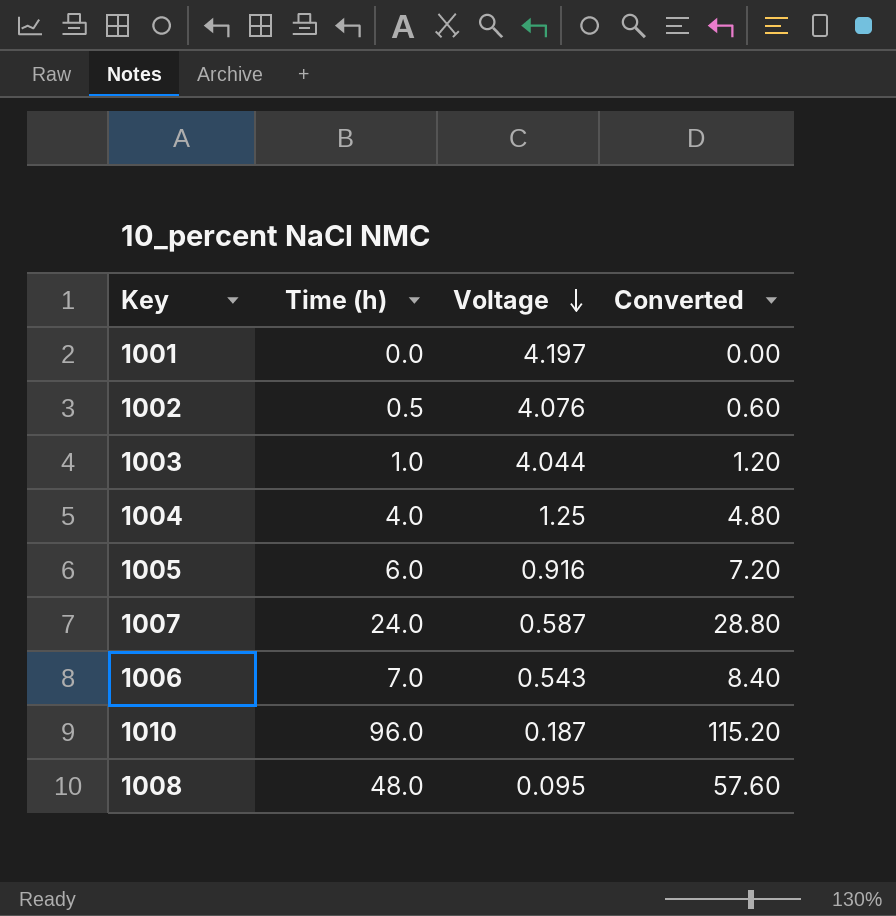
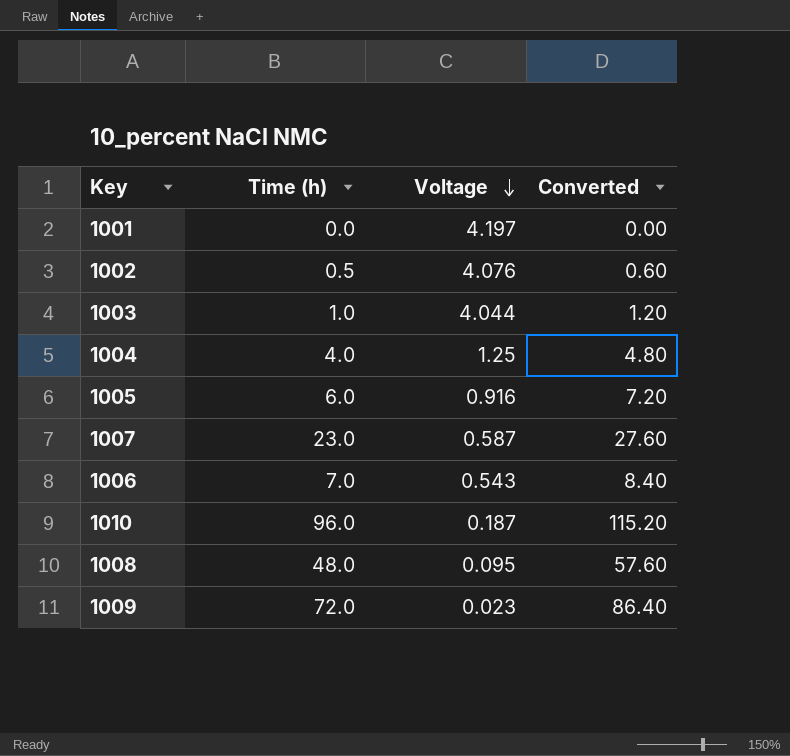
1007 | Time (h): 24.0 -> 23.0
1007 | Converted: 28.80 -> 27.60
row 1009: none -> 72.0 | 0.023 | 86.40

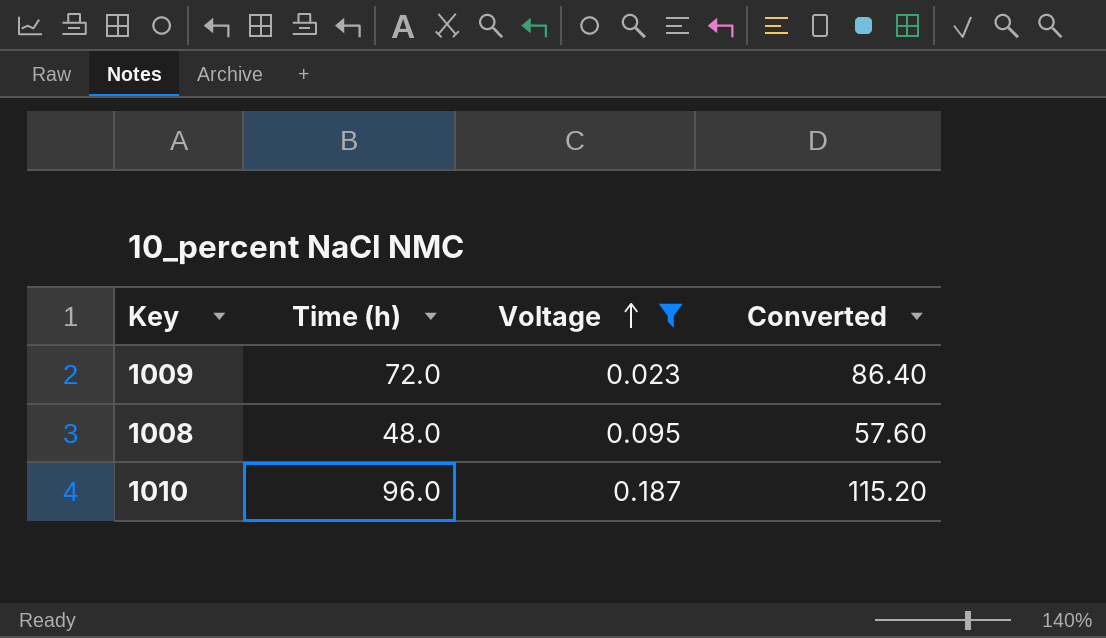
filter: none -> Voltage <= 0.187
row order: Voltage descending -> Voltage ascending

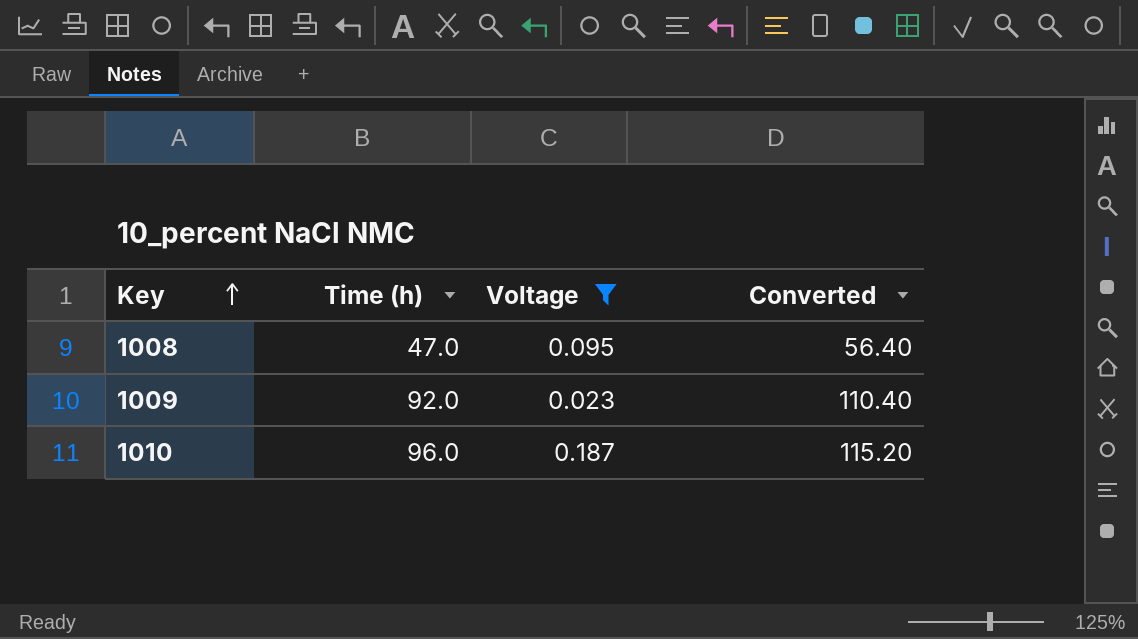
row order: Voltage ascending -> Key ascending
1008 | Time (h): 48.0 -> 47.0
1008 | Converted: 57.60 -> 56.40
1009 | Time (h): 72.0 -> 92.0
1009 | Converted: 86.40 -> 110.40

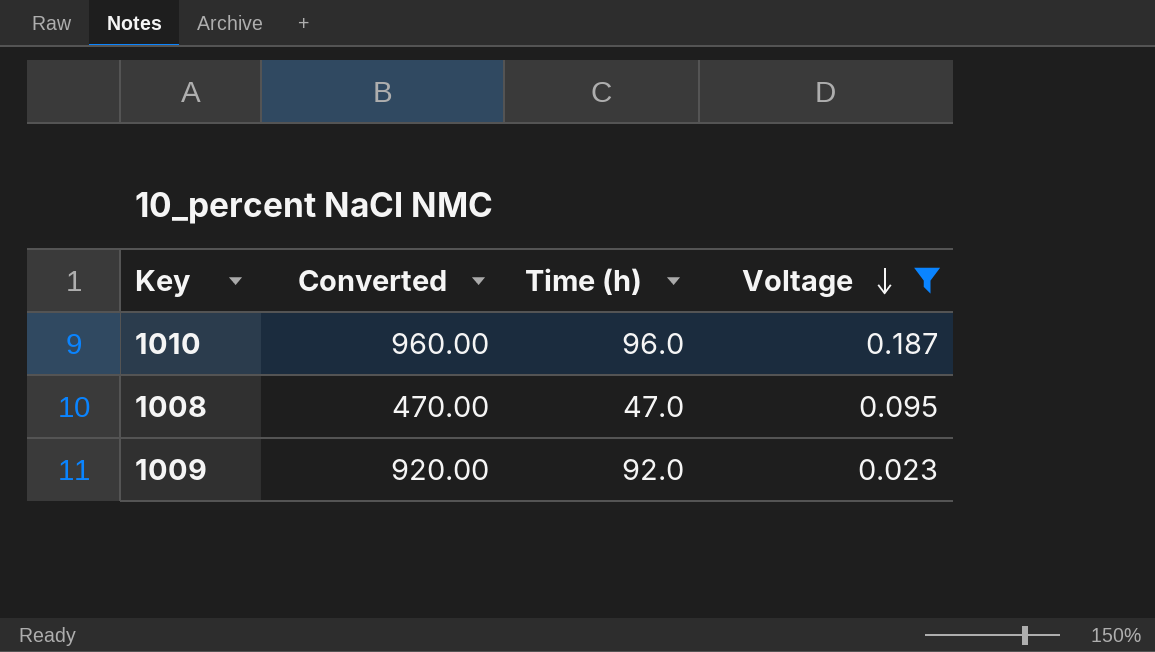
row order: Key ascending -> Voltage descending
column Converted | formula: [Time (h)] * 1.2 -> [Time (h)] * 10
column Converted | position: 4 -> 2

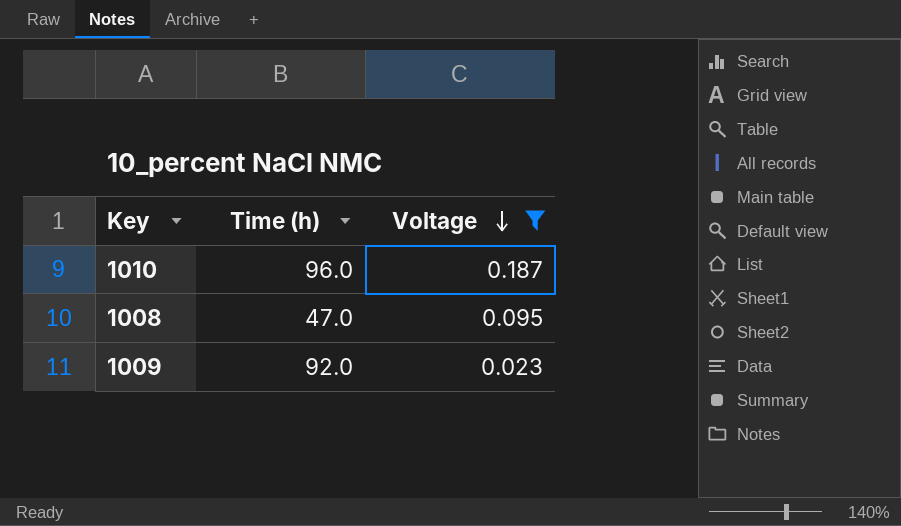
column Converted | formula: [Time (h)] * 10 -> none

